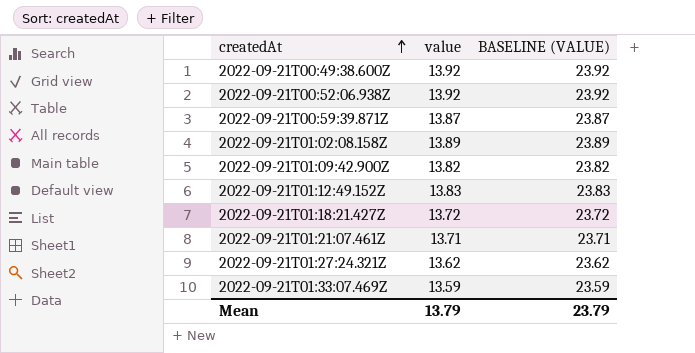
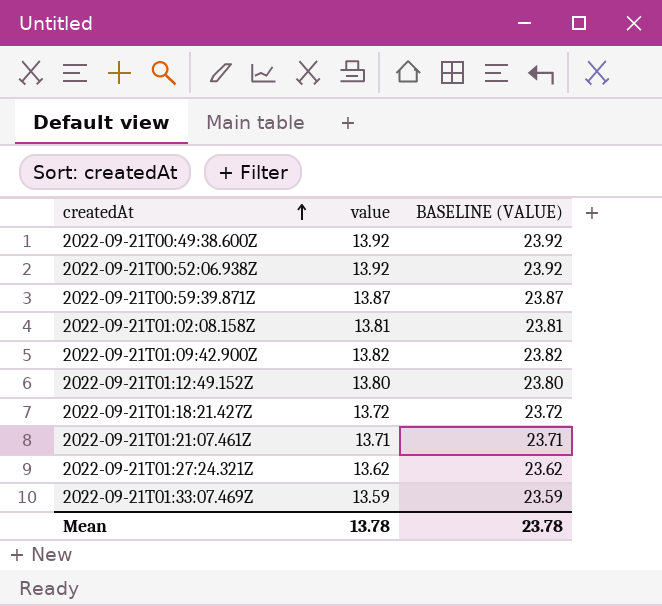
2022-09-21T01:02:08.158Z | value: 13.89 -> 13.81
2022-09-21T01:02:08.158Z | BASELINE (VALUE): 23.89 -> 23.81
2022-09-21T01:12:49.152Z | value: 13.83 -> 13.80
2022-09-21T01:12:49.152Z | BASELINE (VALUE): 23.83 -> 23.80
Mean | value: 13.79 -> 13.78
Mean | BASELINE (VALUE): 23.79 -> 23.78

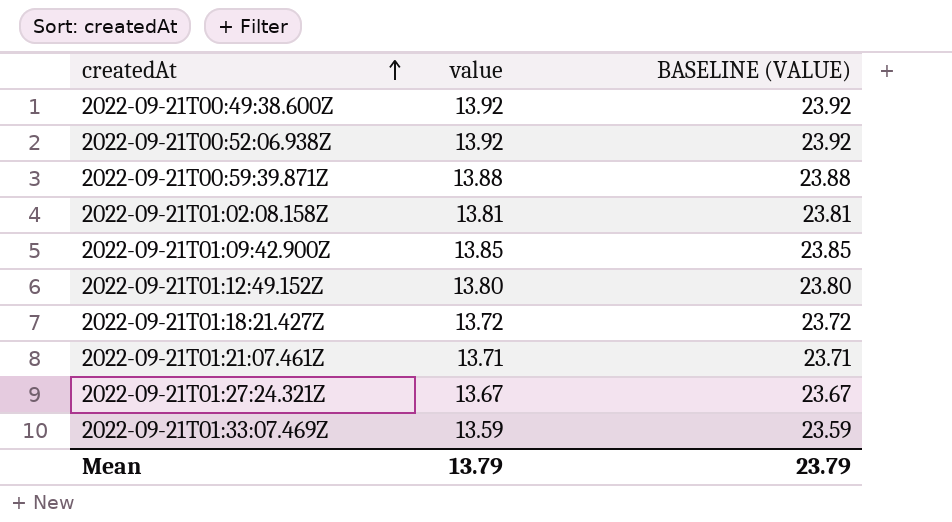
2022-09-21T00:59:39.871Z | value: 13.87 -> 13.88
2022-09-21T00:59:39.871Z | BASELINE (VALUE): 23.87 -> 23.88
2022-09-21T01:09:42.900Z | value: 13.82 -> 13.85
2022-09-21T01:09:42.900Z | BASELINE (VALUE): 23.82 -> 23.85
2022-09-21T01:27:24.321Z | value: 13.62 -> 13.67
2022-09-21T01:27:24.321Z | BASELINE (VALUE): 23.62 -> 23.67
Mean | value: 13.78 -> 13.79
Mean | BASELINE (VALUE): 23.78 -> 23.79

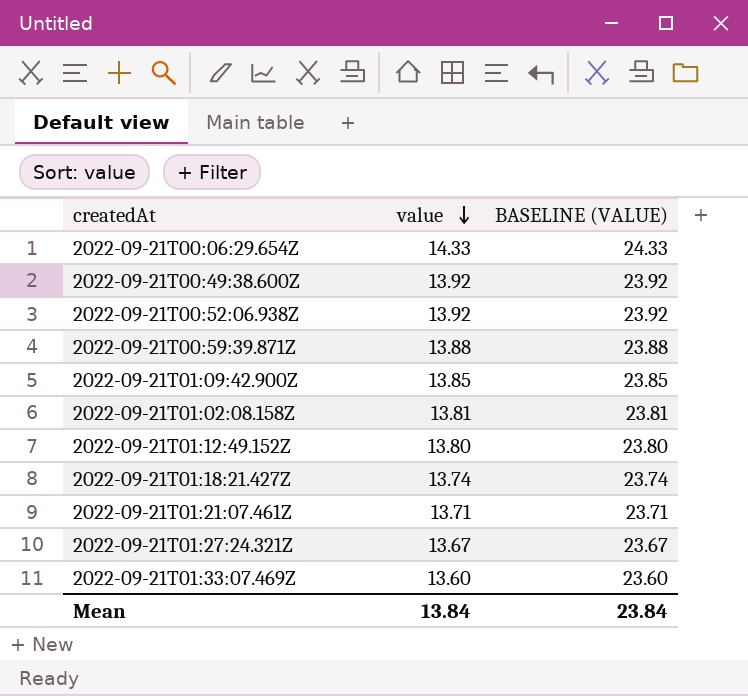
row order: createdAt ascending -> value descending
row 2022-09-21T00:06:29.654Z: none -> 14.33 | 24.33
2022-09-21T01:18:21.427Z | value: 13.72 -> 13.74
2022-09-21T01:18:21.427Z | BASELINE (VALUE): 23.72 -> 23.74
2022-09-21T01:33:07.469Z | value: 13.59 -> 13.60
2022-09-21T01:33:07.469Z | BASELINE (VALUE): 23.59 -> 23.60
Mean | value: 13.79 -> 13.84
Mean | BASELINE (VALUE): 23.79 -> 23.84

